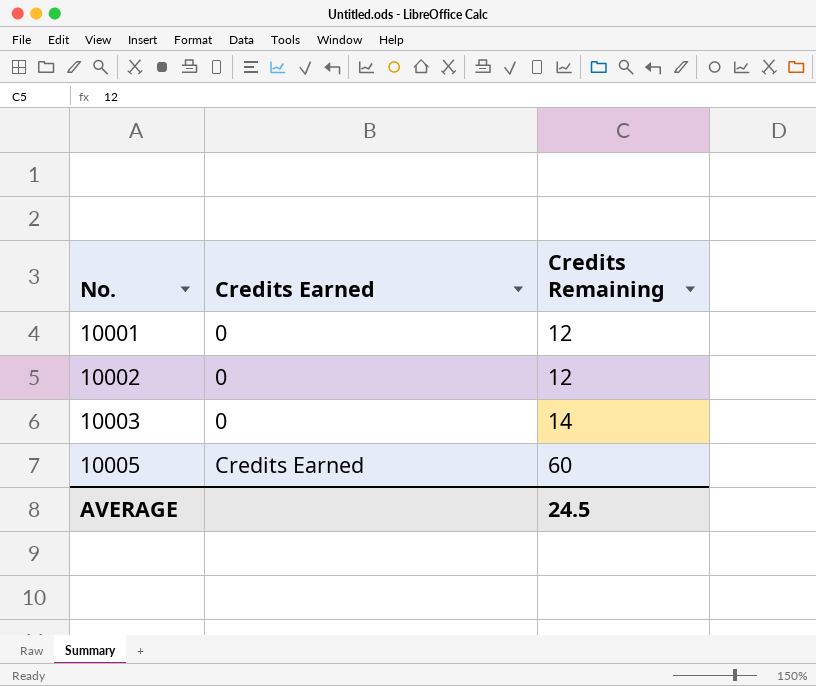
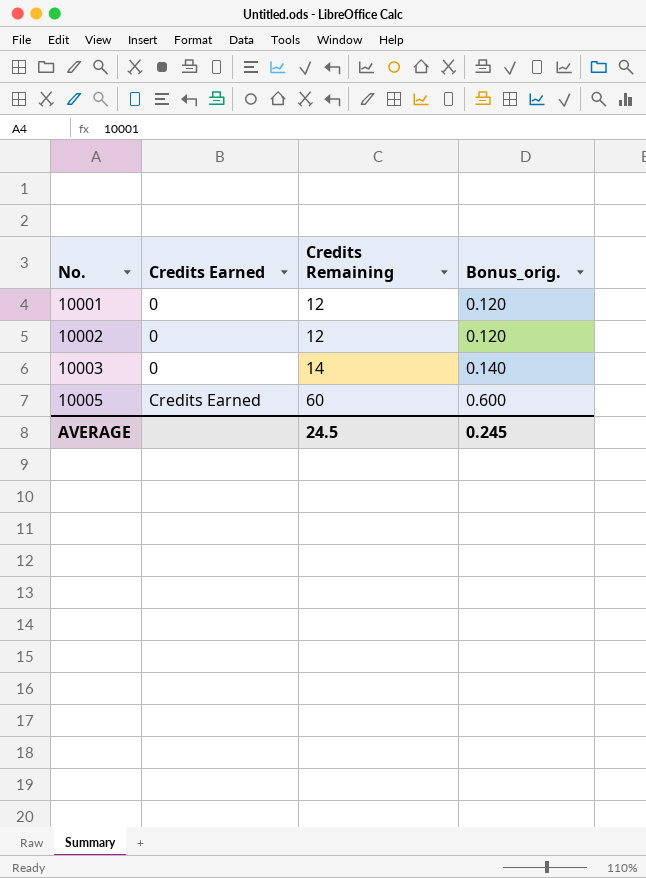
column Bonus_orig. | formula: none -> [Credits Remaining] * 0.01

